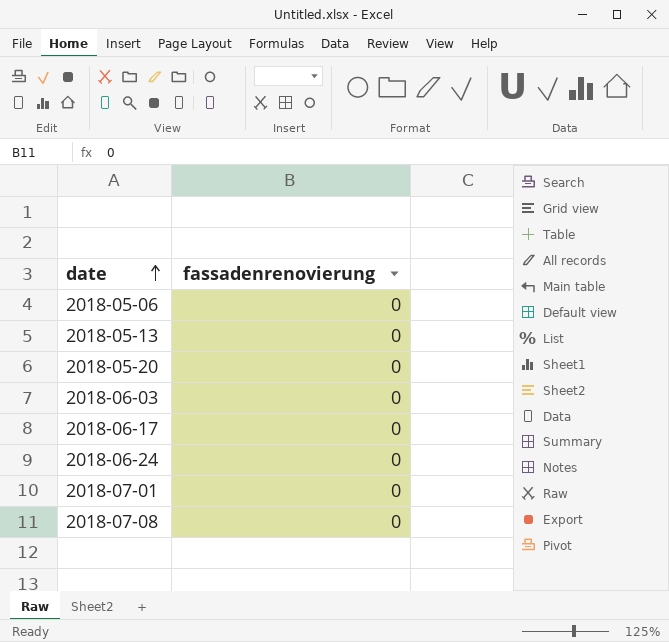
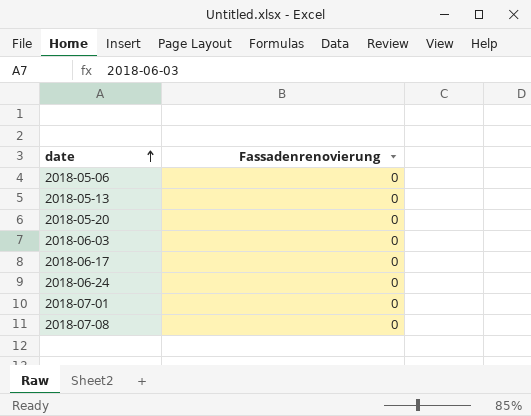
column name: fassadenrenovierung -> Fassadenrenovierung

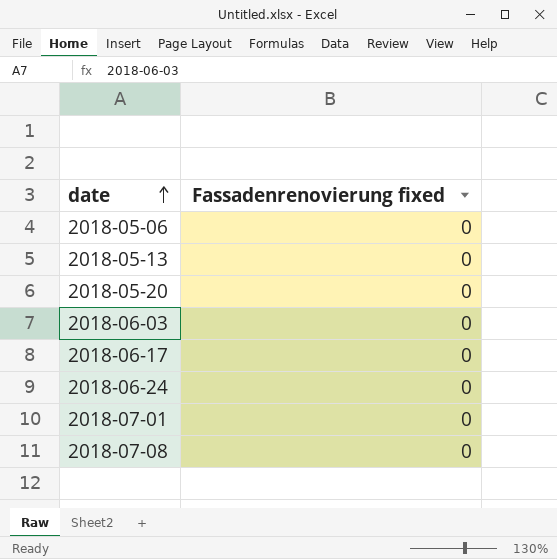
column name: Fassadenrenovierung -> Fassadenrenovierung fixed

